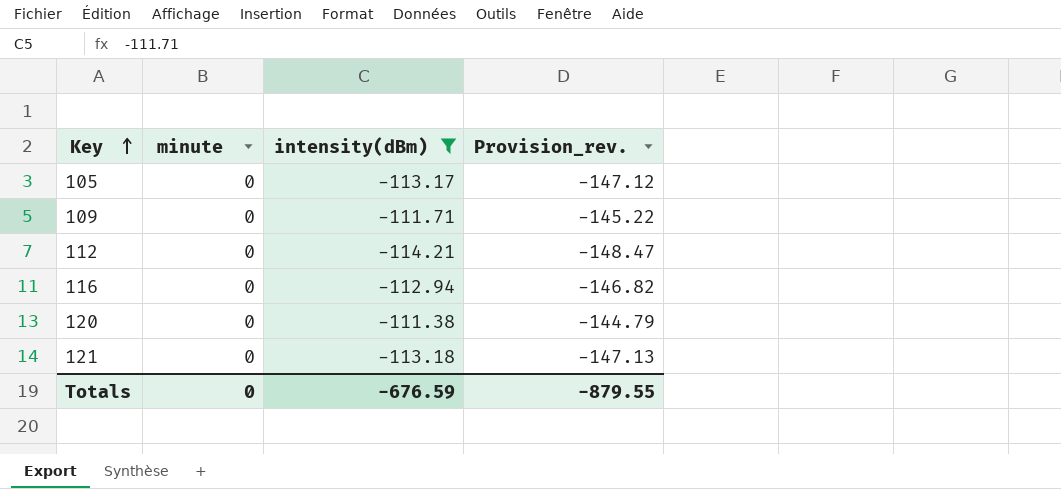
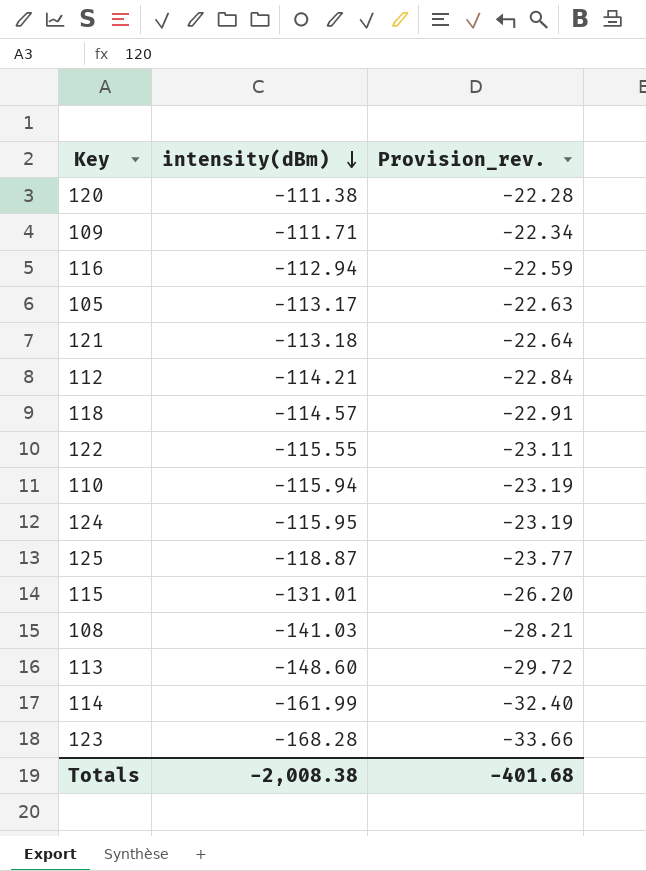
filter: intensity(dBm) >= -114.21 -> none
row order: Key ascending -> intensity(dBm) descending
column minute | position: 2 -> none
column Provision_rev. | formula: [intensity(dBm)] * 1.3 -> [intensity(dBm)] * 0.2
Totals | intensity(dBm): -676.59 -> -2,008.38
Totals | Provision_rev.: -879.55 -> -401.68

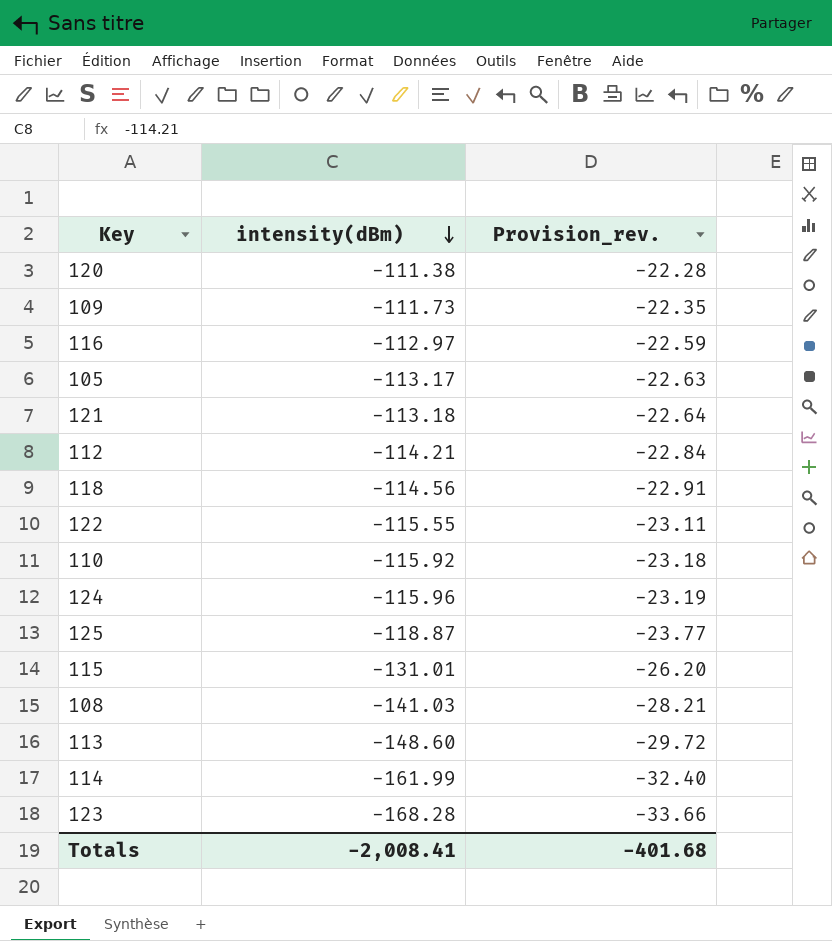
109 | intensity(dBm): -111.71 -> -111.73
109 | Provision_rev.: -22.34 -> -22.35
116 | intensity(dBm): -112.94 -> -112.97
118 | intensity(dBm): -114.57 -> -114.56
110 | intensity(dBm): -115.94 -> -115.92
110 | Provision_rev.: -23.19 -> -23.18
124 | intensity(dBm): -115.95 -> -115.96
Totals | intensity(dBm): -2,008.38 -> -2,008.41

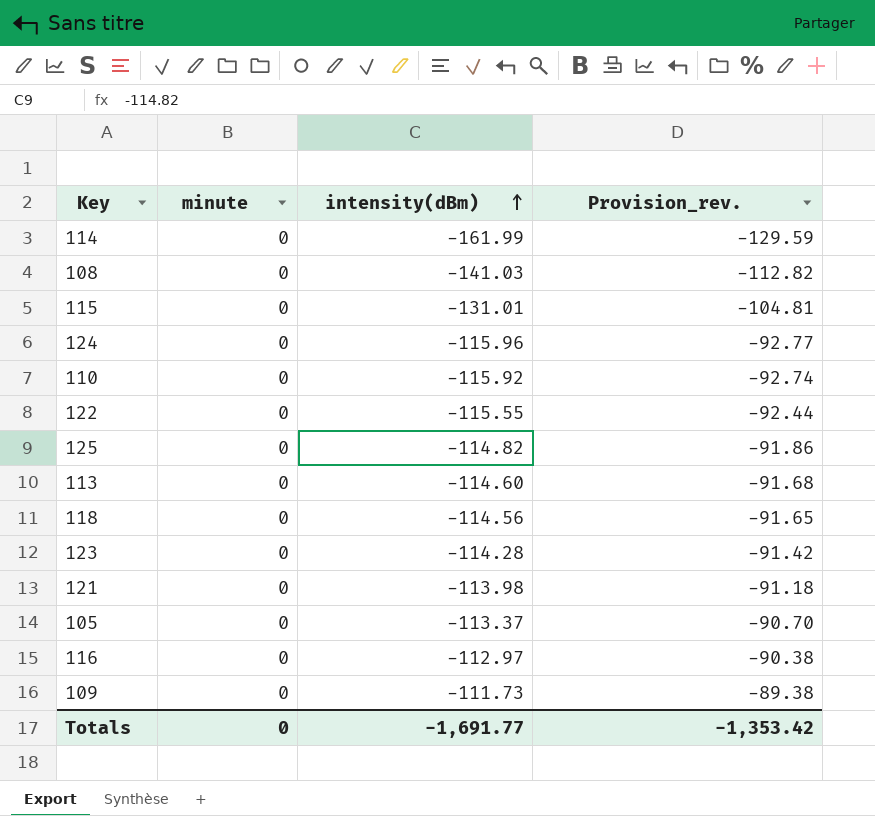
row order: intensity(dBm) descending -> intensity(dBm) ascending
column minute | position: none -> 2
column Provision_rev. | formula: [intensity(dBm)] * 0.2 -> [intensity(dBm)] * 0.8
row 120: -111.38 | -22.28 -> none
row 112: -114.21 | -22.84 -> none
125 | intensity(dBm): -118.87 -> -114.82
113 | intensity(dBm): -148.60 -> -114.60
123 | intensity(dBm): -168.28 -> -114.28
121 | intensity(dBm): -113.18 -> -113.98
105 | intensity(dBm): -113.17 -> -113.37
Totals | intensity(dBm): -2,008.41 -> -1,691.77
Totals | Provision_rev.: -401.68 -> -1,353.42

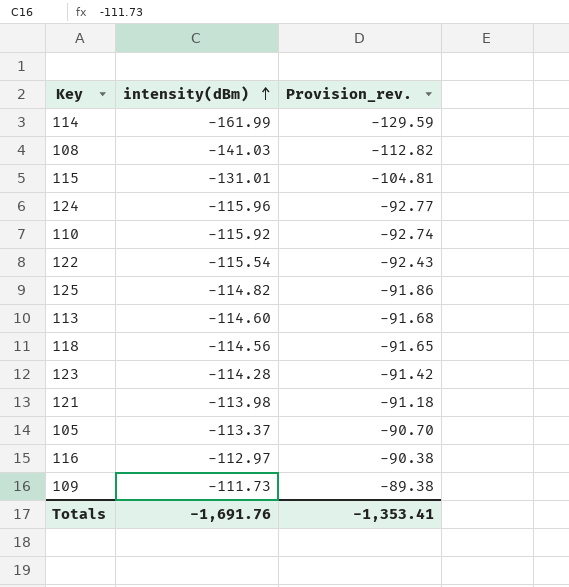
column minute | position: 2 -> none
122 | intensity(dBm): -115.55 -> -115.54
122 | Provision_rev.: -92.44 -> -92.43
Totals | intensity(dBm): -1,691.77 -> -1,691.76
Totals | Provision_rev.: -1,353.42 -> -1,353.41

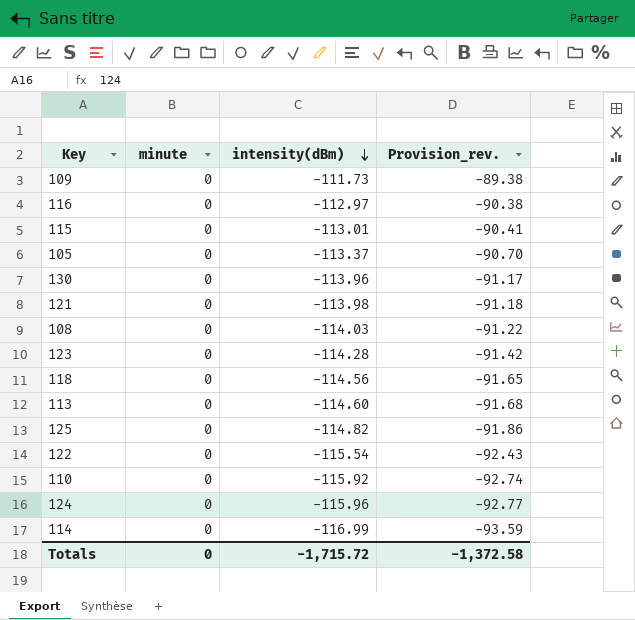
row order: intensity(dBm) ascending -> intensity(dBm) descending
column minute | position: none -> 2
115 | intensity(dBm): -131.01 -> -113.01
115 | Provision_rev.: -104.81 -> -90.41
row 130: none -> 0 | -113.96 | -91.17
108 | intensity(dBm): -141.03 -> -114.03
108 | Provision_rev.: -112.82 -> -91.22
114 | intensity(dBm): -161.99 -> -116.99
114 | Provision_rev.: -129.59 -> -93.59
Totals | intensity(dBm): -1,691.76 -> -1,715.72
Totals | Provision_rev.: -1,353.41 -> -1,372.58

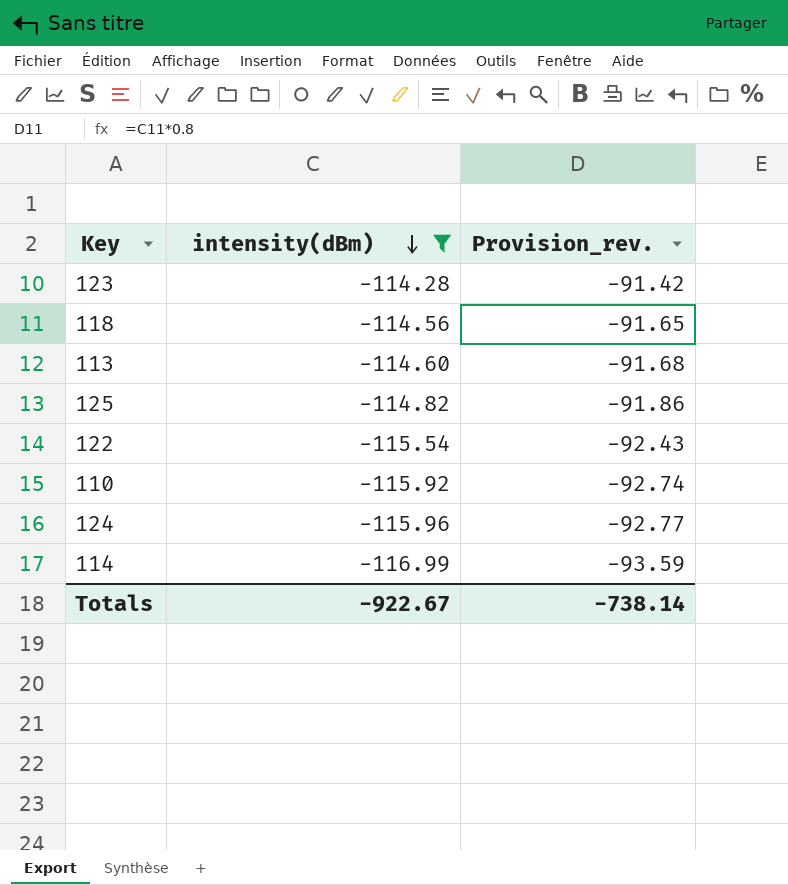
filter: none -> intensity(dBm) <= -114.28
column minute | position: 2 -> none
Totals | intensity(dBm): -1,715.72 -> -922.67
Totals | Provision_rev.: -1,372.58 -> -738.14

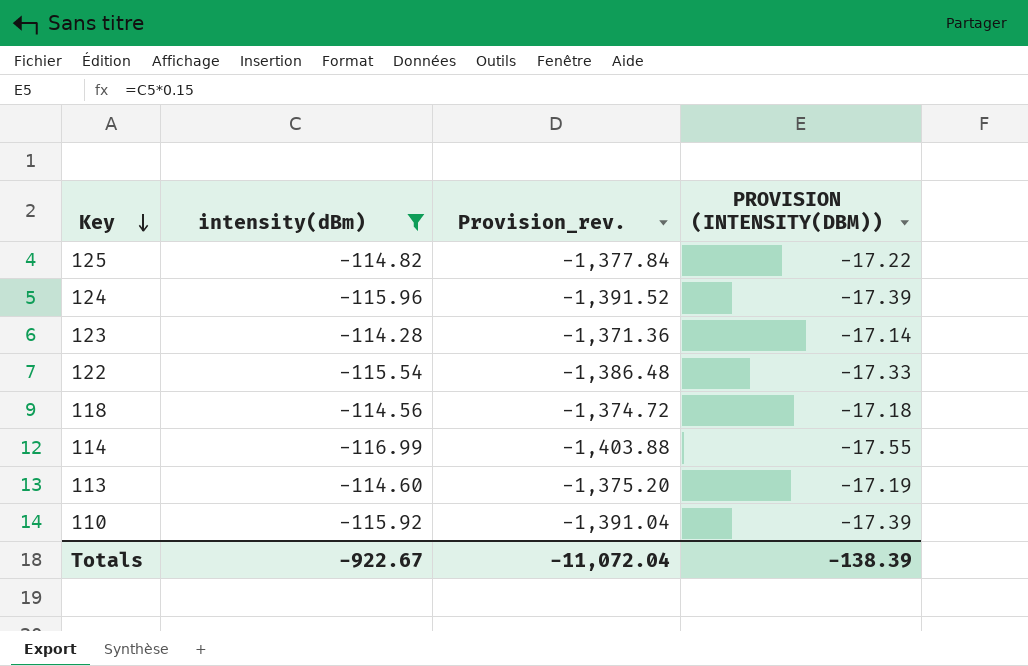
row order: intensity(dBm) descending -> Key descending
column Provision_rev. | formula: [intensity(dBm)] * 0.8 -> [intensity(dBm)] * 12
column PROVISION (INTENSITY(DBM)) | formula: none -> [intensity(dBm)] * 0.15
Totals | Provision_rev.: -738.14 -> -11,072.04

